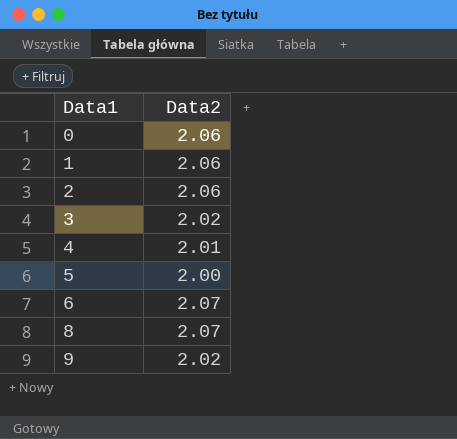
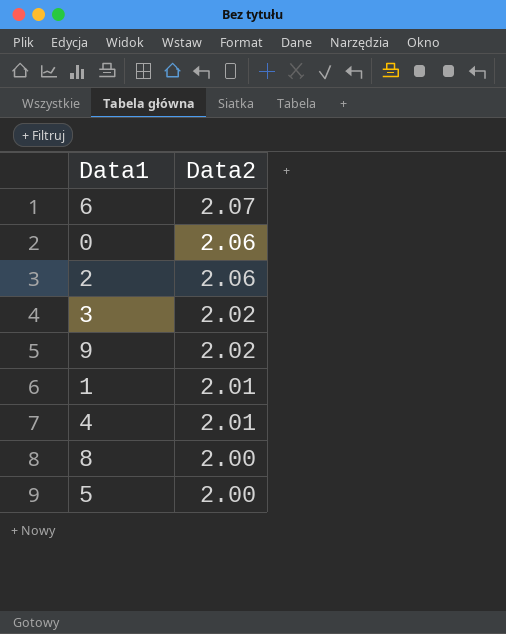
row order: Data1 ascending -> Data2 descending
1 | Data2: 2.06 -> 2.01
8 | Data2: 2.07 -> 2.00

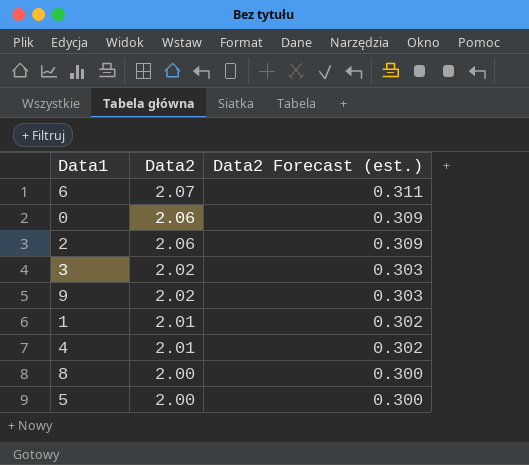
column Data2 Forecast (est.) | formula: none -> [Data2] * 0.15

